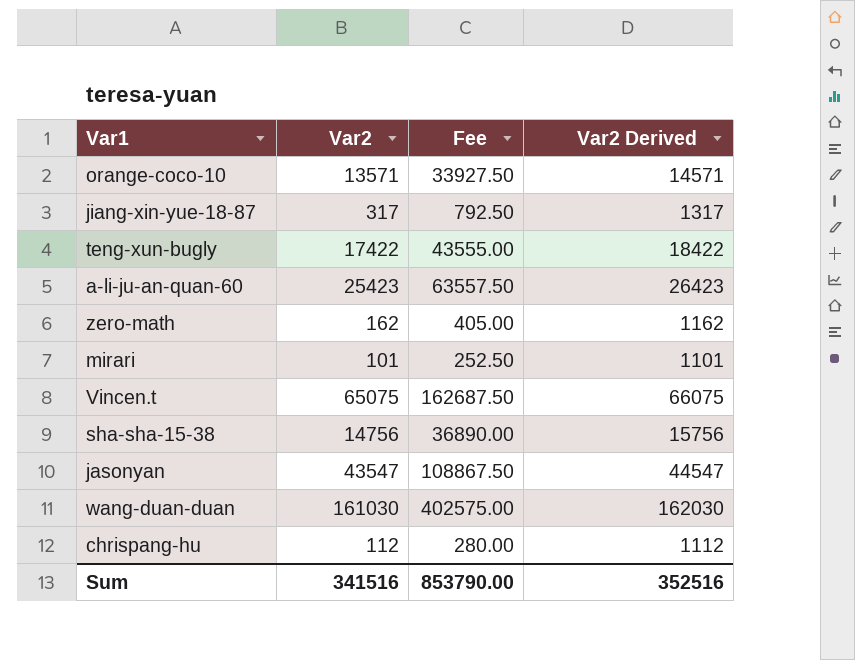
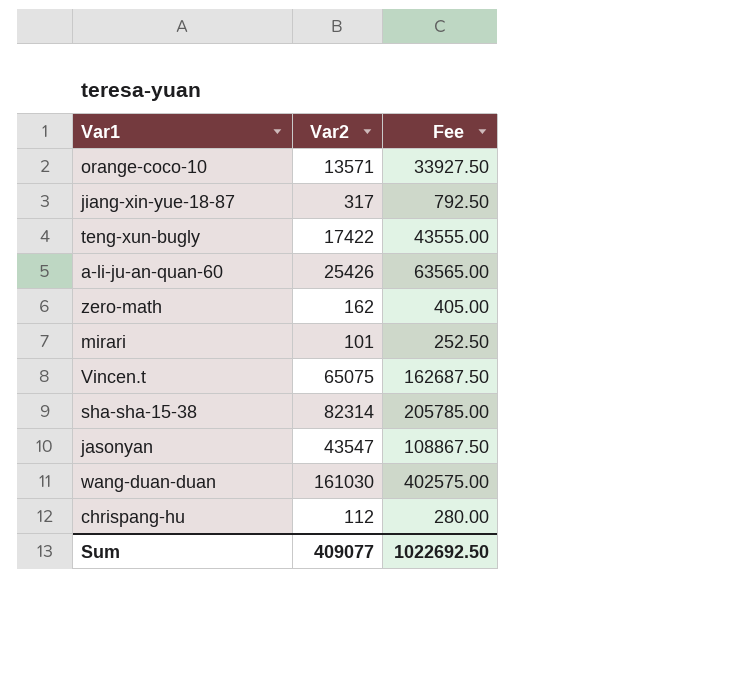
column Var2 Derived | formula: [Var2] + 1000 -> none
a-li-ju-an-quan-60 | Var2: 25423 -> 25426
a-li-ju-an-quan-60 | Fee: 63557.50 -> 63565.00
sha-sha-15-38 | Var2: 14756 -> 82314
sha-sha-15-38 | Fee: 36890.00 -> 205785.00
Sum | Var2: 341516 -> 409077
Sum | Fee: 853790.00 -> 1022692.50

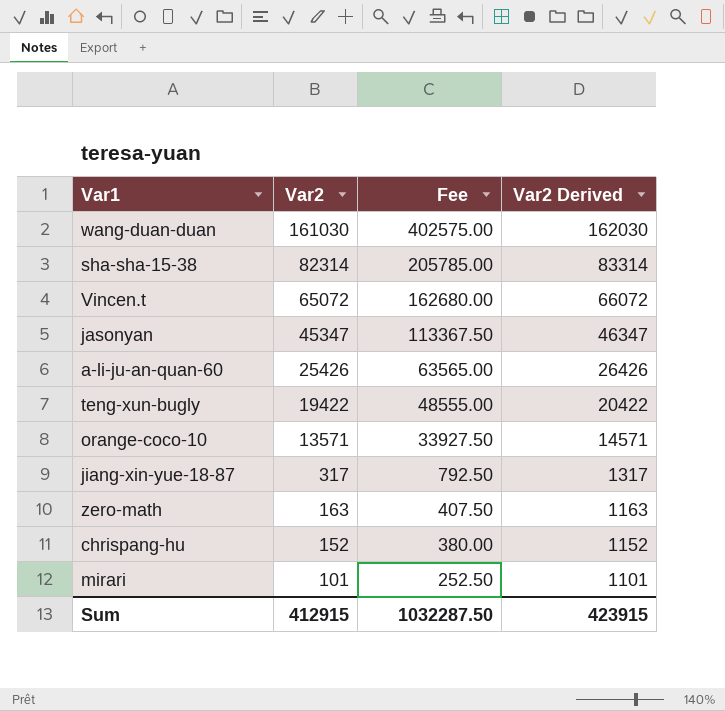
row order: none -> Var2 descending
column Var2 Derived | formula: none -> [Var2] + 1000
Vincen.t | Var2: 65075 -> 65072
Vincen.t | Fee: 162687.50 -> 162680.00
jasonyan | Var2: 43547 -> 45347
jasonyan | Fee: 108867.50 -> 113367.50
teng-xun-bugly | Var2: 17422 -> 19422
teng-xun-bugly | Fee: 43555.00 -> 48555.00
zero-math | Var2: 162 -> 163
zero-math | Fee: 405.00 -> 407.50
chrispang-hu | Var2: 112 -> 152
chrispang-hu | Fee: 280.00 -> 380.00
Sum | Var2: 409077 -> 412915
Sum | Fee: 1022692.50 -> 1032287.50

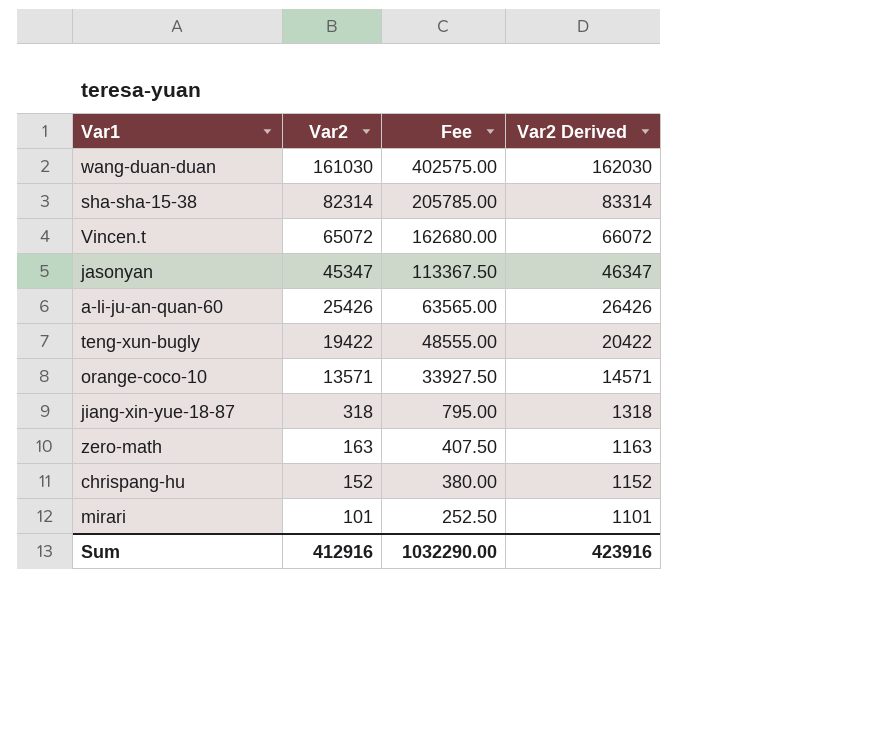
jiang-xin-yue-18-87 | Var2: 317 -> 318
jiang-xin-yue-18-87 | Fee: 792.50 -> 795.00
jiang-xin-yue-18-87 | Var2 Derived: 1317 -> 1318
Sum | Var2: 412915 -> 412916
Sum | Fee: 1032287.50 -> 1032290.00
Sum | Var2 Derived: 423915 -> 423916

